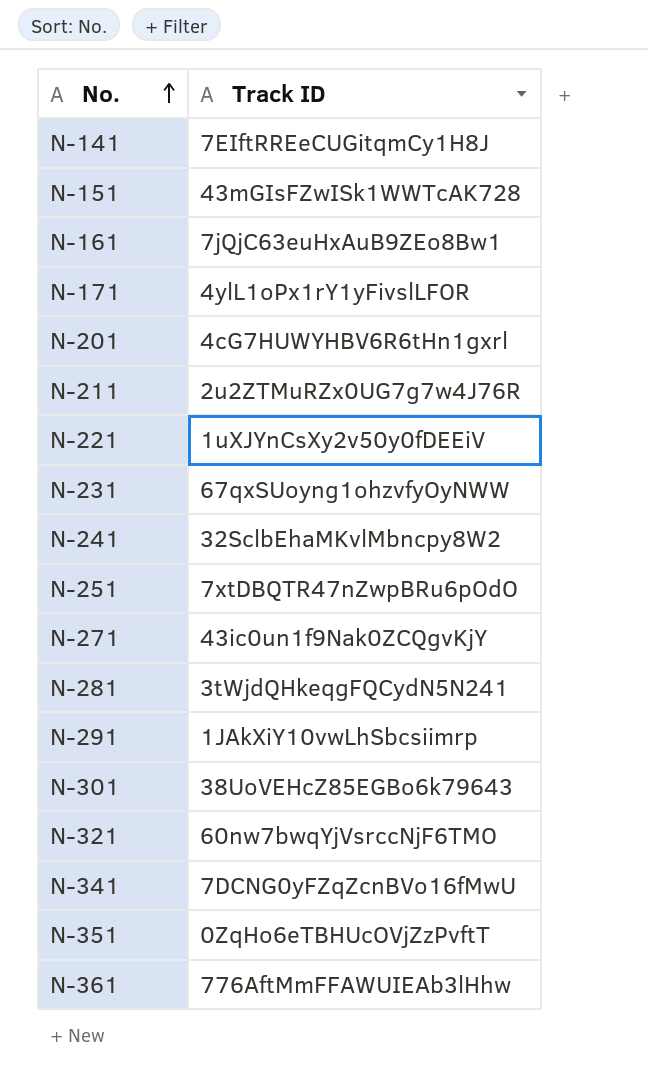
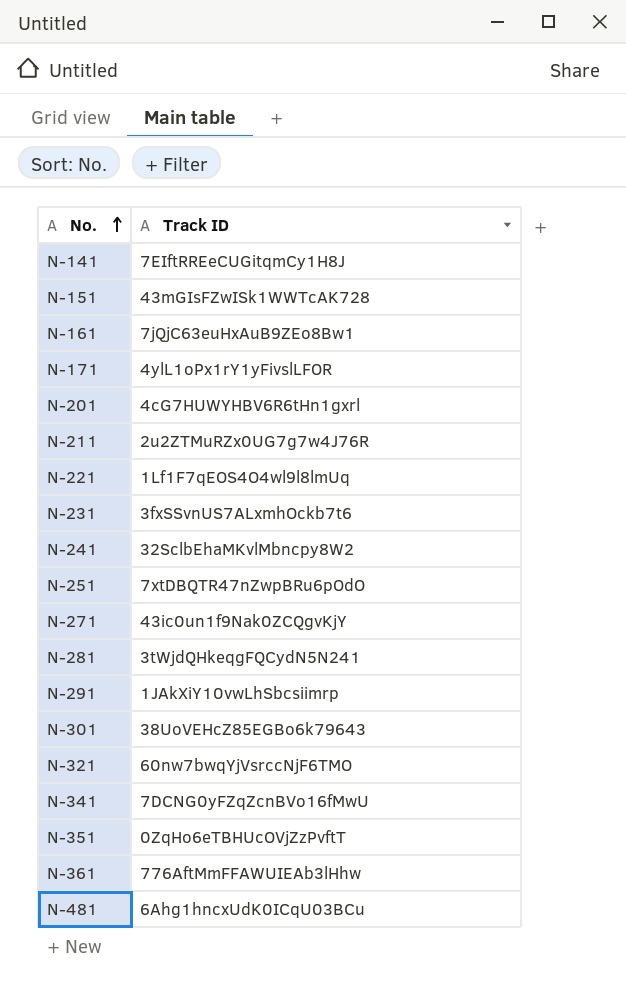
N-221 | Track ID: 1uXJYnCsXy2v50y0fDEEiV -> 1Lf1F7qEOS4O4wl9l8lmUq
N-231 | Track ID: 67qxSUoyng1ohzvfyOyNWW -> 3fxSSvnUS7ALxmhOckb7t6
row N-481: none -> 6Ahg1hncxUdK0ICqU03BCu

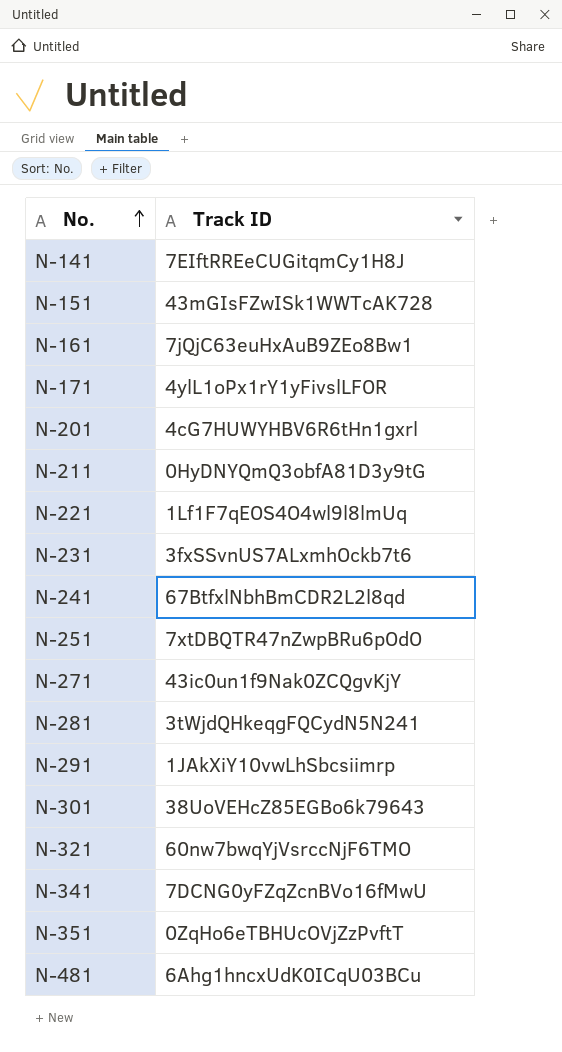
row N-361: 776AftMmFFAWUIEAb3lHhw -> none
N-211 | Track ID: 2u2ZTMuRZx0UG7g7w4J76R -> 0HyDNYQmQ3obfA81D3y9tG
N-241 | Track ID: 32SclbEhaMKvlMbncpy8W2 -> 67BtfxlNbhBmCDR2L2l8qd

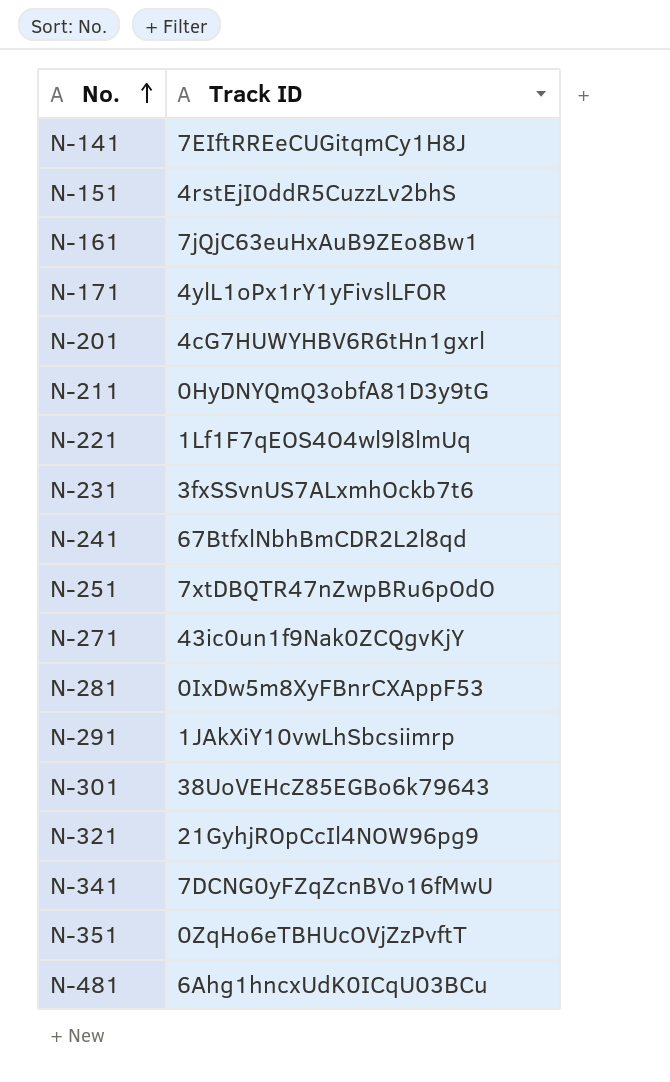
N-151 | Track ID: 43mGIsFZwISk1WWTcAK728 -> 4rstEjIOddR5CuzzLv2bhS
N-281 | Track ID: 3tWjdQHkeqgFQCydN5N241 -> 0IxDw5m8XyFBnrCXAppF53
N-321 | Track ID: 60nw7bwqYjVsrccNjF6TMO -> 21GyhjROpCcIl4NOW96pg9

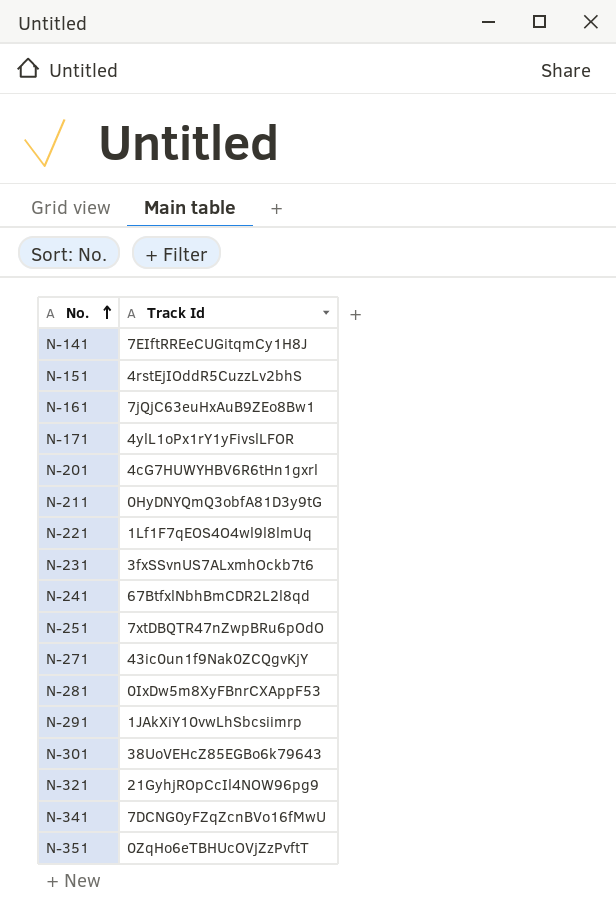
column name: Track ID -> Track Id
row N-481: 6Ahg1hncxUdK0ICqU03BCu -> none

